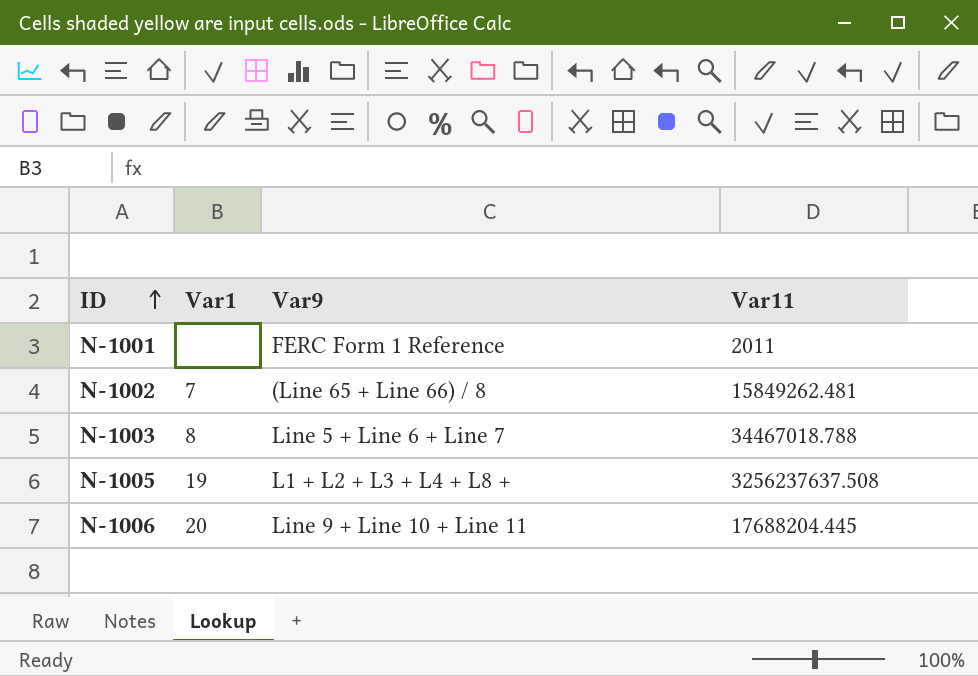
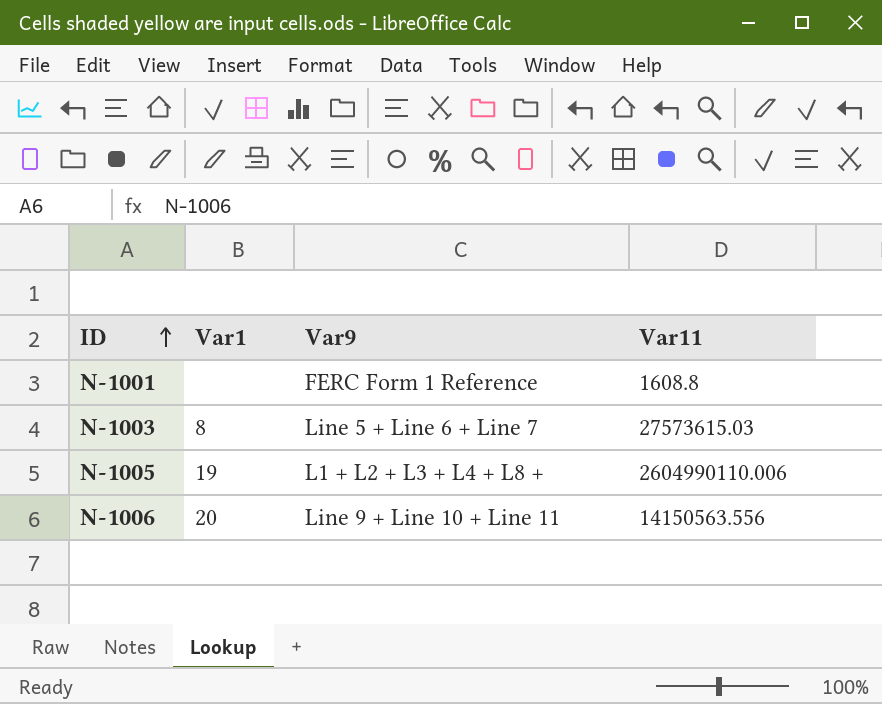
row N-1002: 7 | (Line 65 + Line 66) / 8 | 15849262.481 -> none
N-1001 | Var11: 2011 -> 1608.8
N-1003 | Var11: 34467018.788 -> 27573615.03
N-1005 | Var11: 3256237637.508 -> 2604990110.006
N-1006 | Var11: 17688204.445 -> 14150563.556

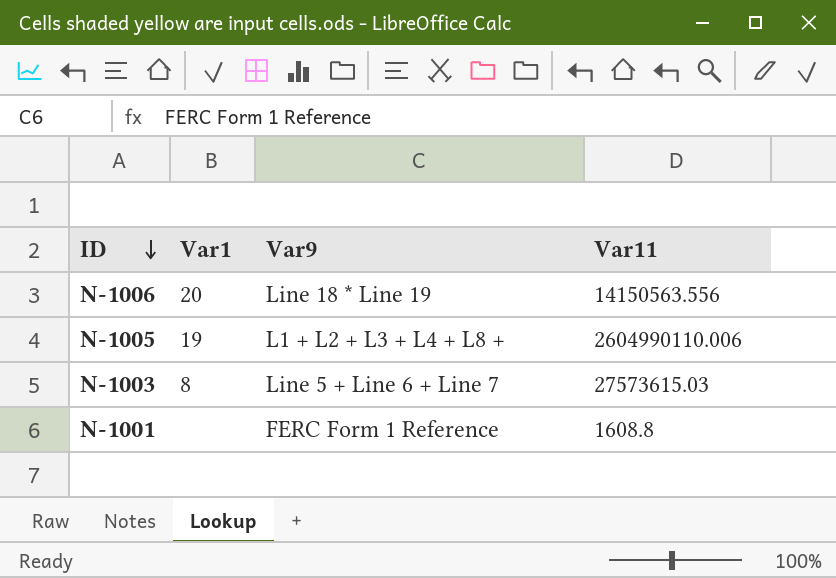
row order: ID ascending -> ID descending
N-1006 | Var9: Line 9 + Line 10 + Line 11 -> Line 18 * Line 19

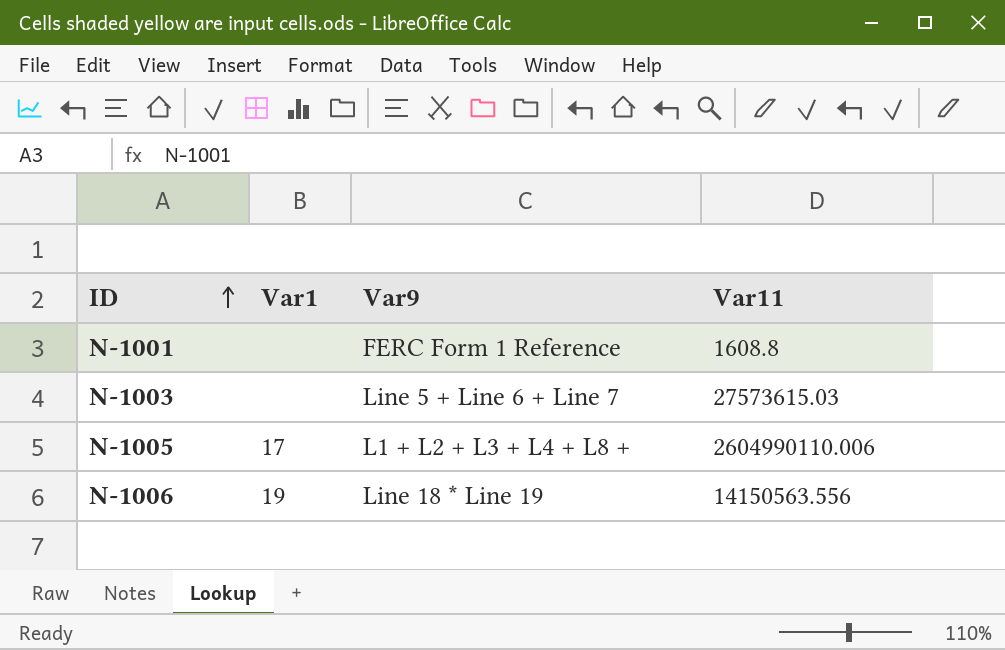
row order: ID descending -> ID ascending
N-1003 | Var1: 8 -> none
N-1005 | Var1: 19 -> 17
N-1006 | Var1: 20 -> 19

